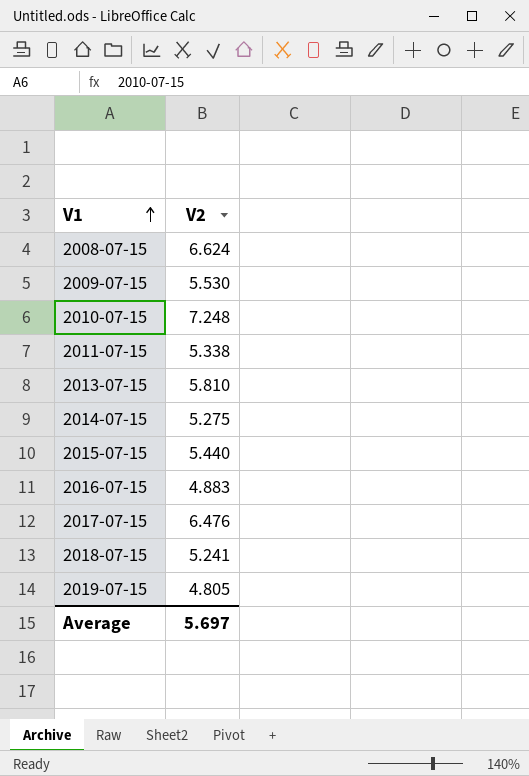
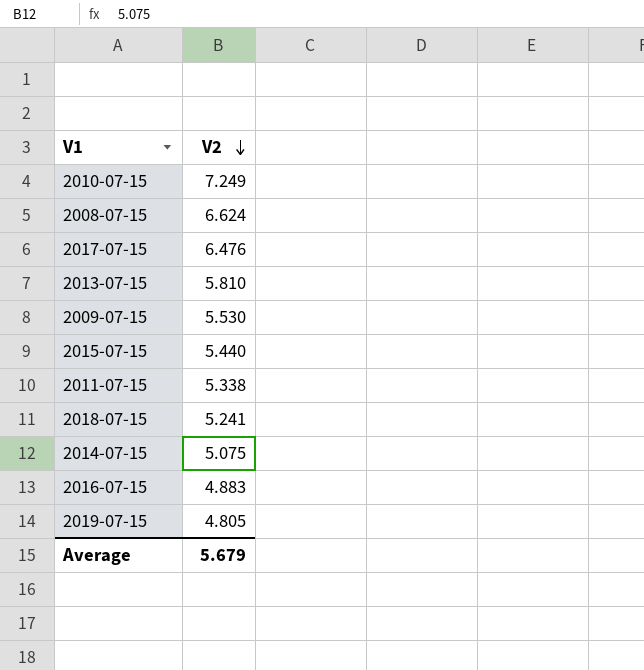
row order: V1 ascending -> V2 descending
2010-07-15 | V2: 7.248 -> 7.249
2014-07-15 | V2: 5.275 -> 5.075
Average | V2: 5.697 -> 5.679

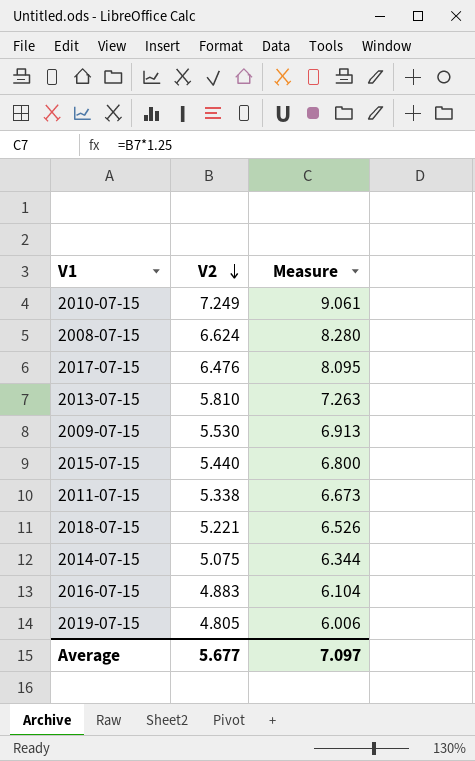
column Measure | formula: none -> [V2] * 1.25
2018-07-15 | V2: 5.241 -> 5.221
Average | V2: 5.679 -> 5.677

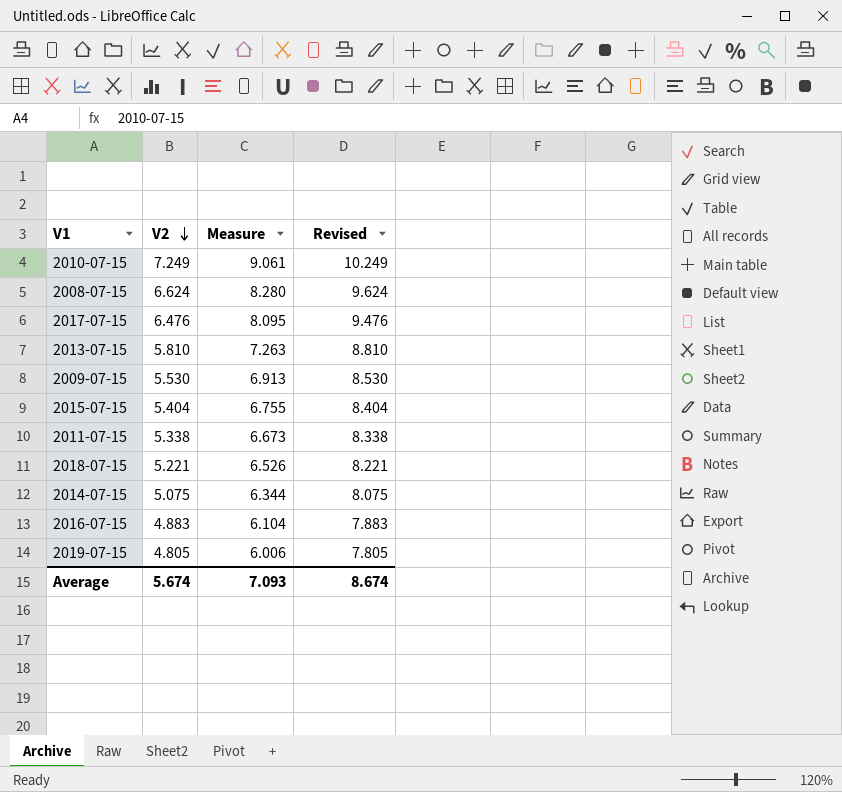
column Revised | formula: none -> [V2] + 3
2015-07-15 | V2: 5.440 -> 5.404
2015-07-15 | Measure: 6.800 -> 6.755
Average | V2: 5.677 -> 5.674
Average | Measure: 7.097 -> 7.093

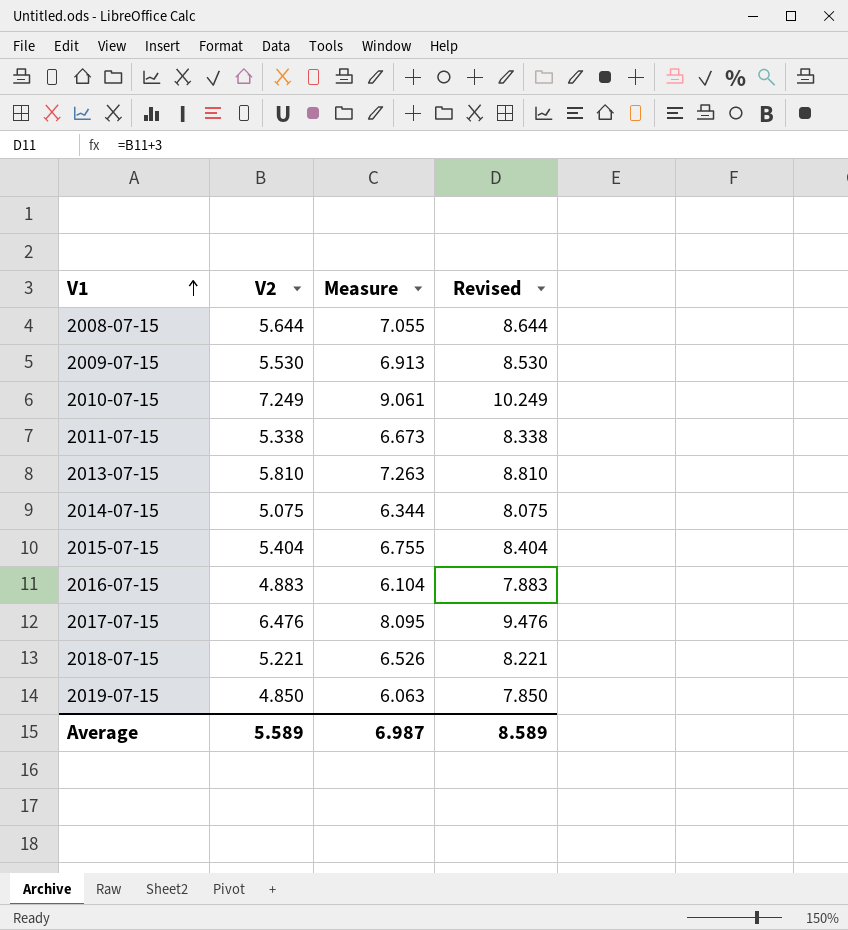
row order: V2 descending -> V1 ascending
2008-07-15 | V2: 6.624 -> 5.644
2008-07-15 | Measure: 8.280 -> 7.055
2008-07-15 | Revised: 9.624 -> 8.644
2019-07-15 | V2: 4.805 -> 4.850
2019-07-15 | Measure: 6.006 -> 6.063
2019-07-15 | Revised: 7.805 -> 7.850
Average | V2: 5.674 -> 5.589
Average | Measure: 7.093 -> 6.987
Average | Revised: 8.674 -> 8.589

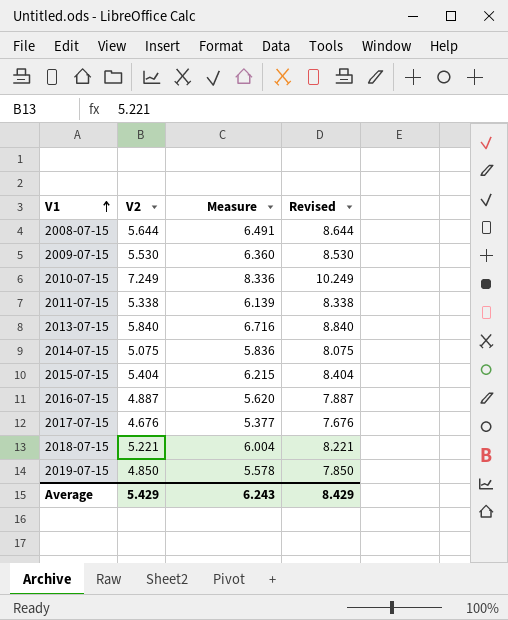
column Measure | formula: [V2] * 1.25 -> [V2] * 1.15
2013-07-15 | V2: 5.810 -> 5.840
2013-07-15 | Revised: 8.810 -> 8.840
2016-07-15 | V2: 4.883 -> 4.887
2016-07-15 | Revised: 7.883 -> 7.887
2017-07-15 | V2: 6.476 -> 4.676
2017-07-15 | Revised: 9.476 -> 7.676
Average | V2: 5.589 -> 5.429
Average | Measure: 6.987 -> 6.243
Average | Revised: 8.589 -> 8.429

